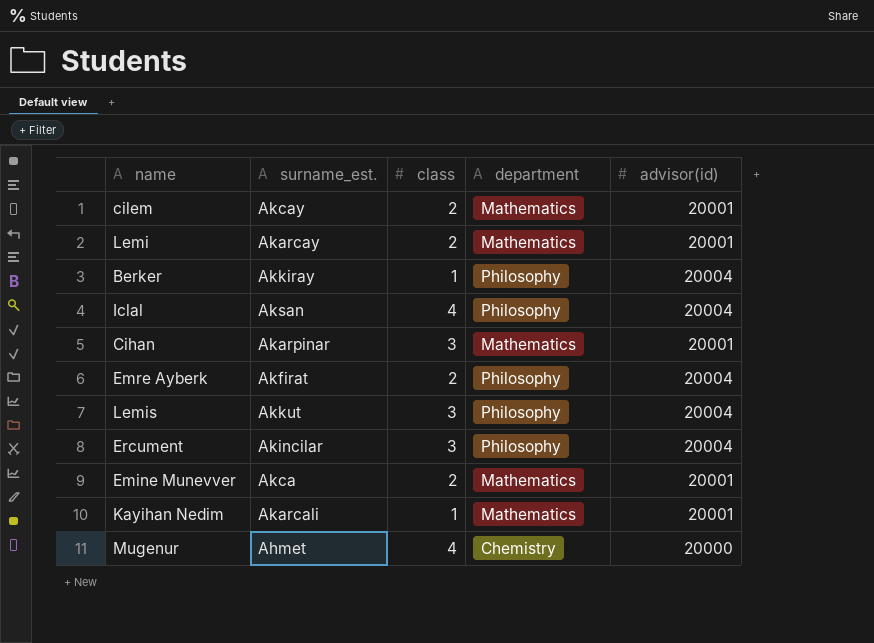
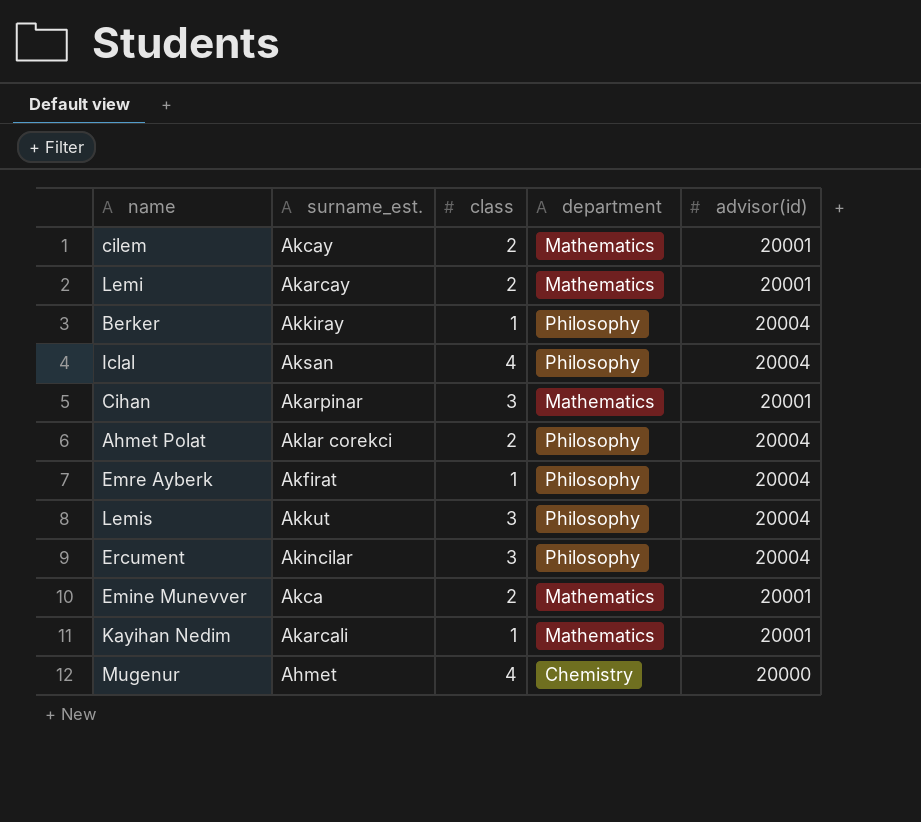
row Ahmet Polat: none -> Aklar corekci | 2 | Philosophy | 20004
Emre Ayberk | class: 2 -> 1

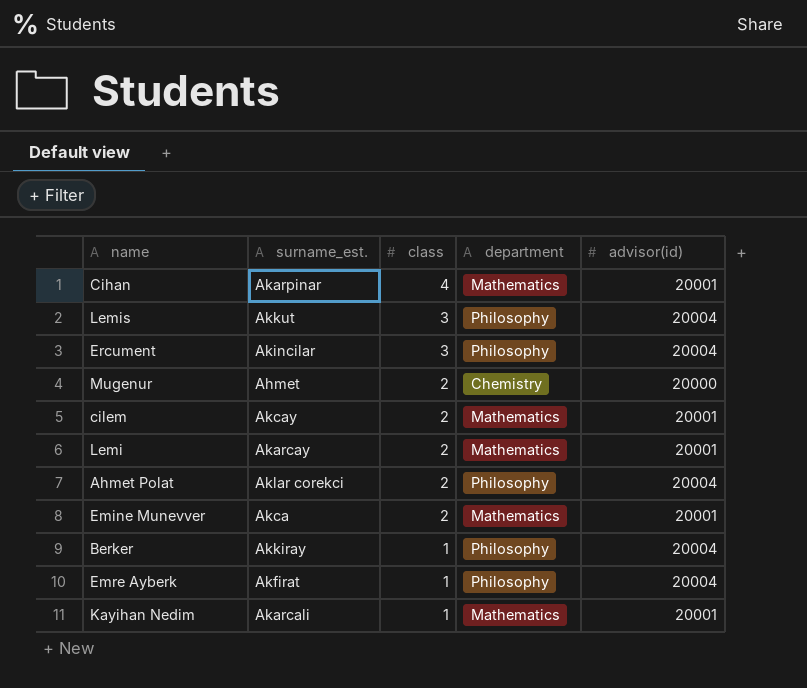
row order: none -> class descending
row Iclal: Aksan | 4 | Philosophy | 20004 -> none
Cihan | class: 3 -> 4
Mugenur | class: 4 -> 2

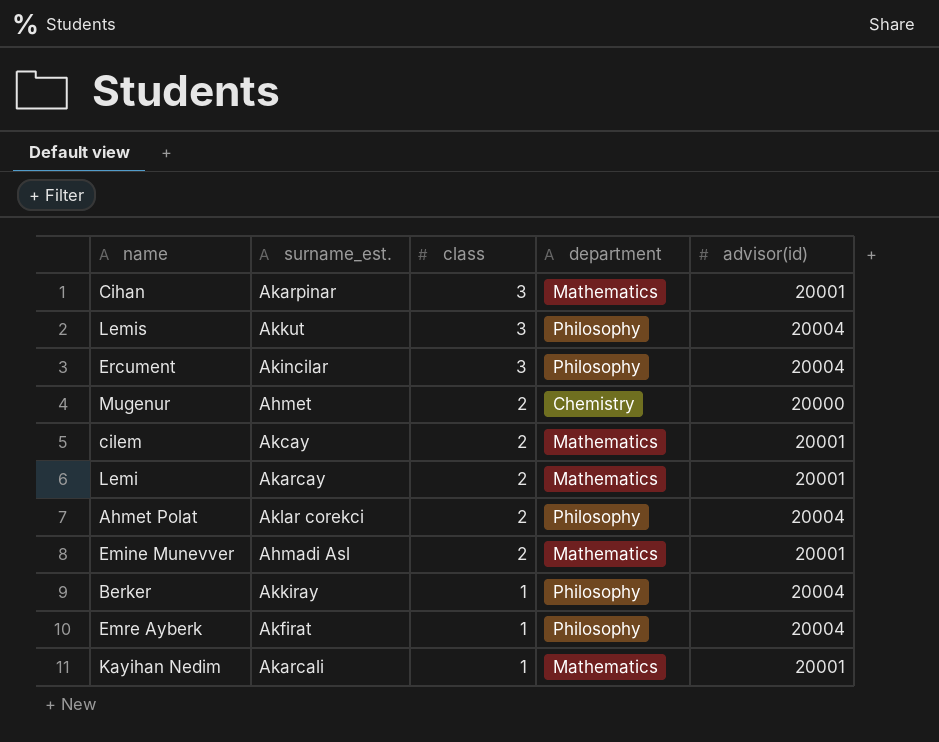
Cihan | class: 4 -> 3
Emine Munevver | surname_est.: Akca -> Ahmadi Asl

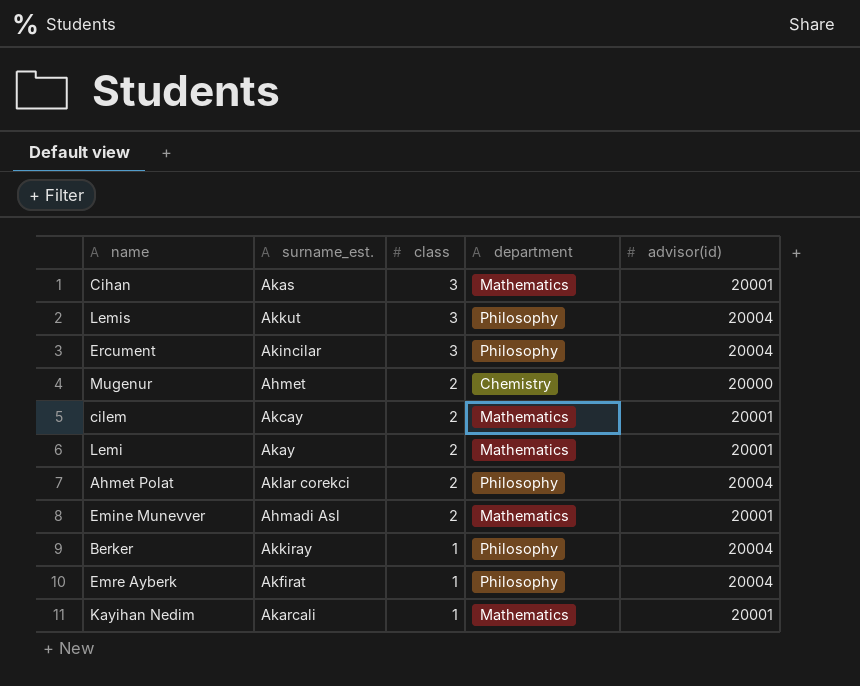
Cihan | surname_est.: Akarpinar -> Akas
Lemi | surname_est.: Akarcay -> Akay

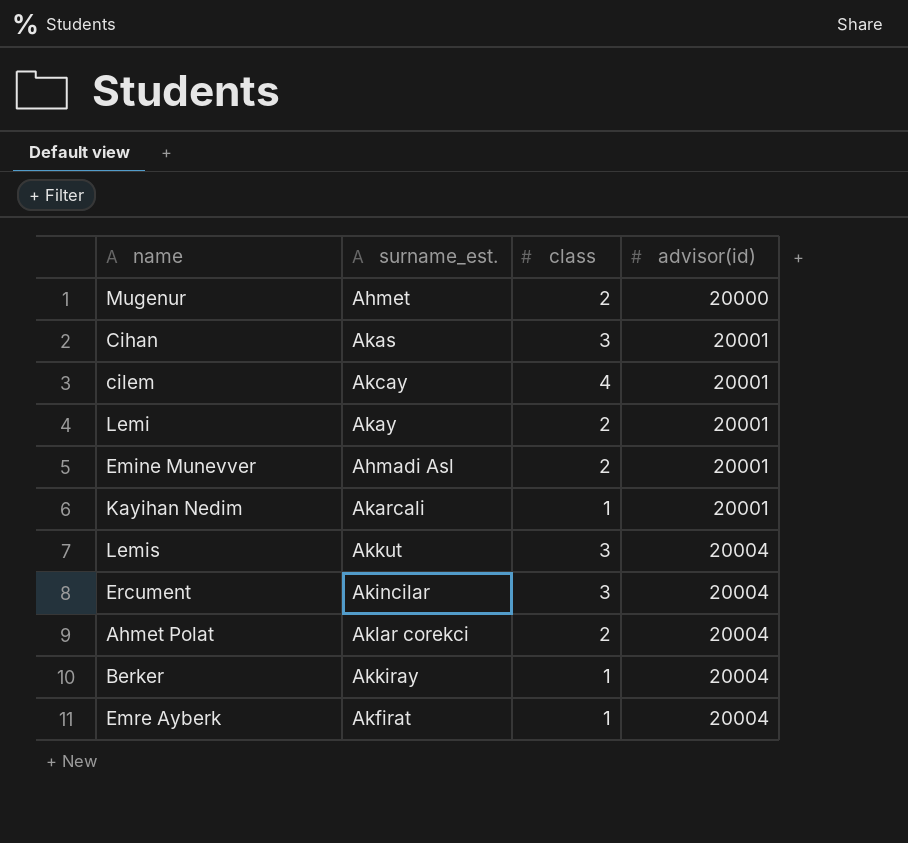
row order: class descending -> advisor(id) ascending
column department | position: 4 -> none
cilem | class: 2 -> 4

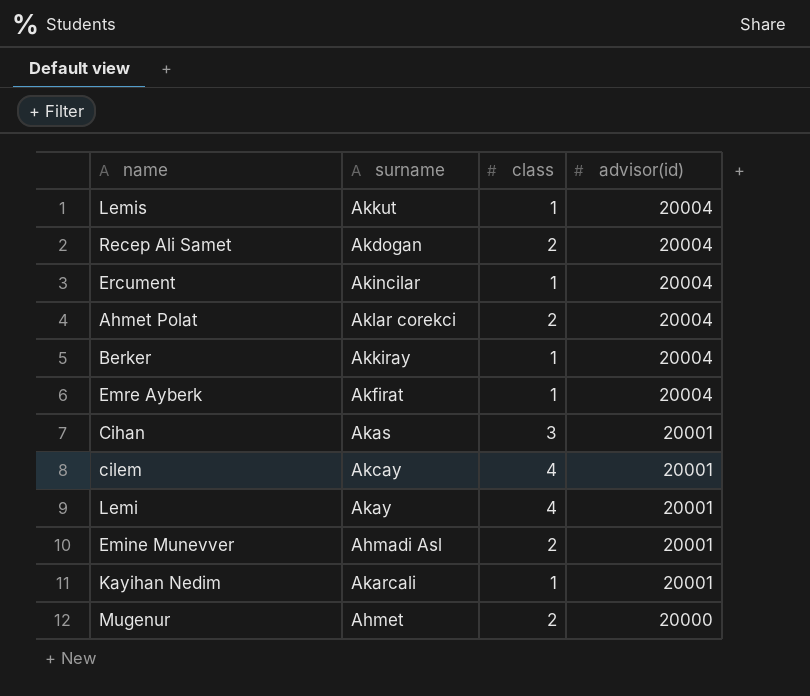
row order: advisor(id) ascending -> advisor(id) descending
column name: surname_est. -> surname
Lemis | class: 3 -> 1
row Recep Ali Samet: none -> Akdogan | 2 | 20004
Ercument | class: 3 -> 1
Lemi | class: 2 -> 4

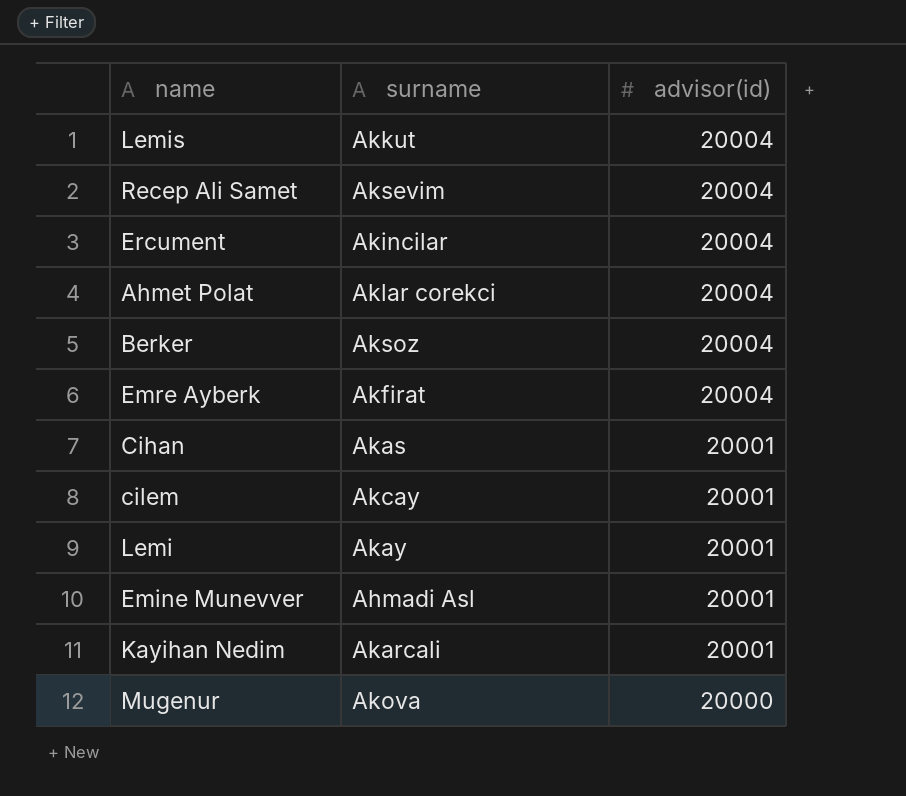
column class | position: 3 -> none
Recep Ali Samet | surname: Akdogan -> Aksevim
Berker | surname: Akkiray -> Aksoz
Mugenur | surname: Ahmet -> Akova

